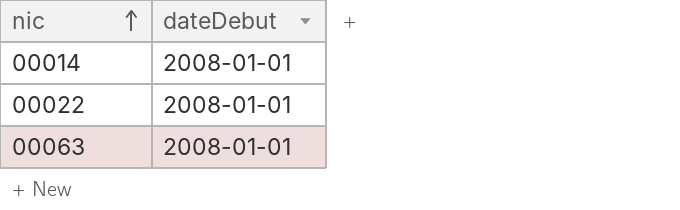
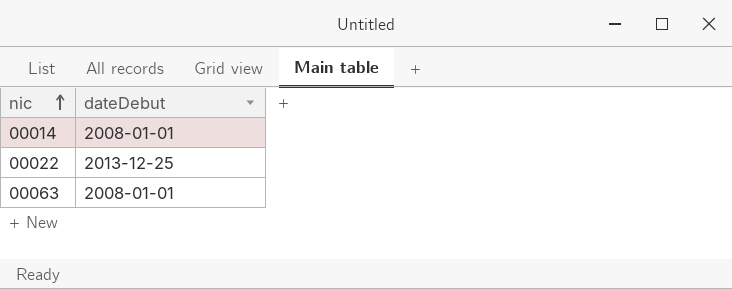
00022 | dateDebut: 2008-01-01 -> 2013-12-25

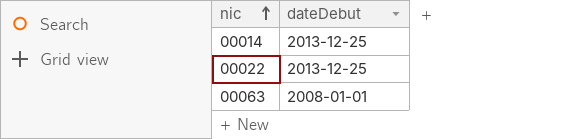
00014 | dateDebut: 2008-01-01 -> 2013-12-25

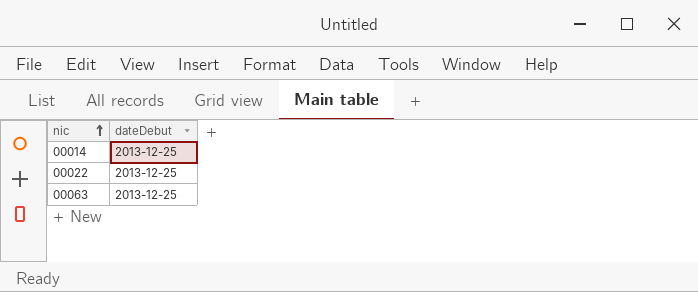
00063 | dateDebut: 2008-01-01 -> 2013-12-25

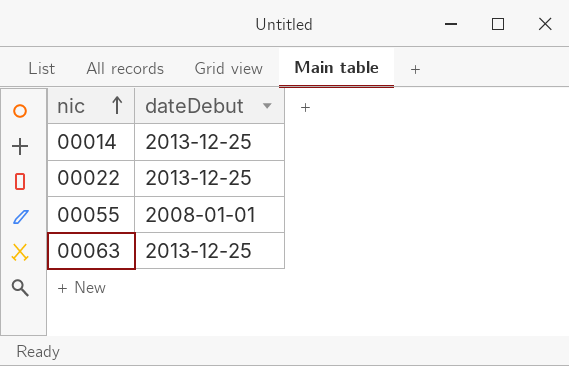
row 00055: none -> 2008-01-01

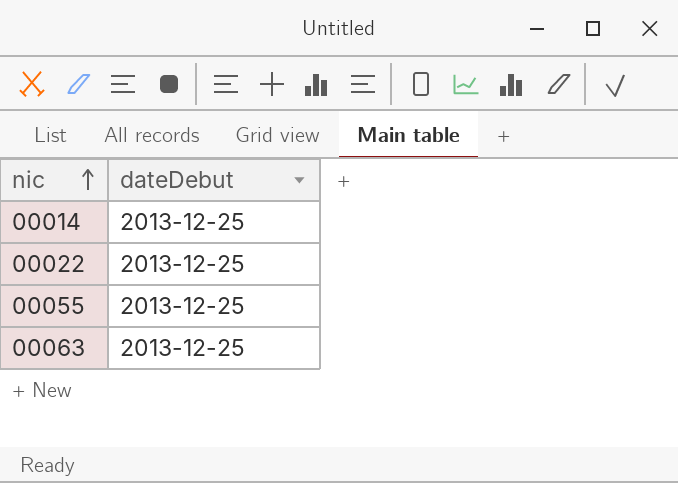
00055 | dateDebut: 2008-01-01 -> 2013-12-25

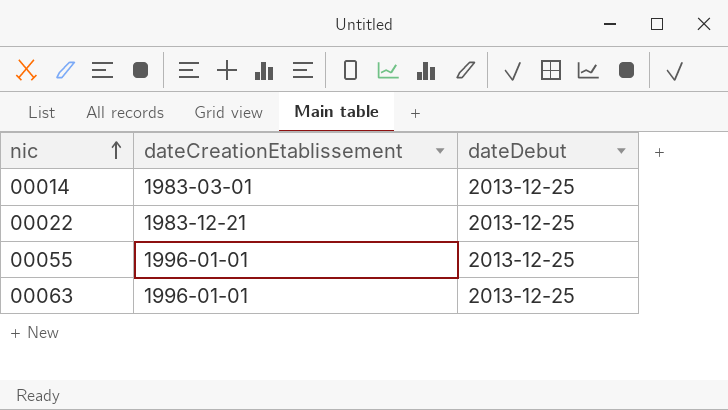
column dateCreationEtablissement | position: none -> 2

